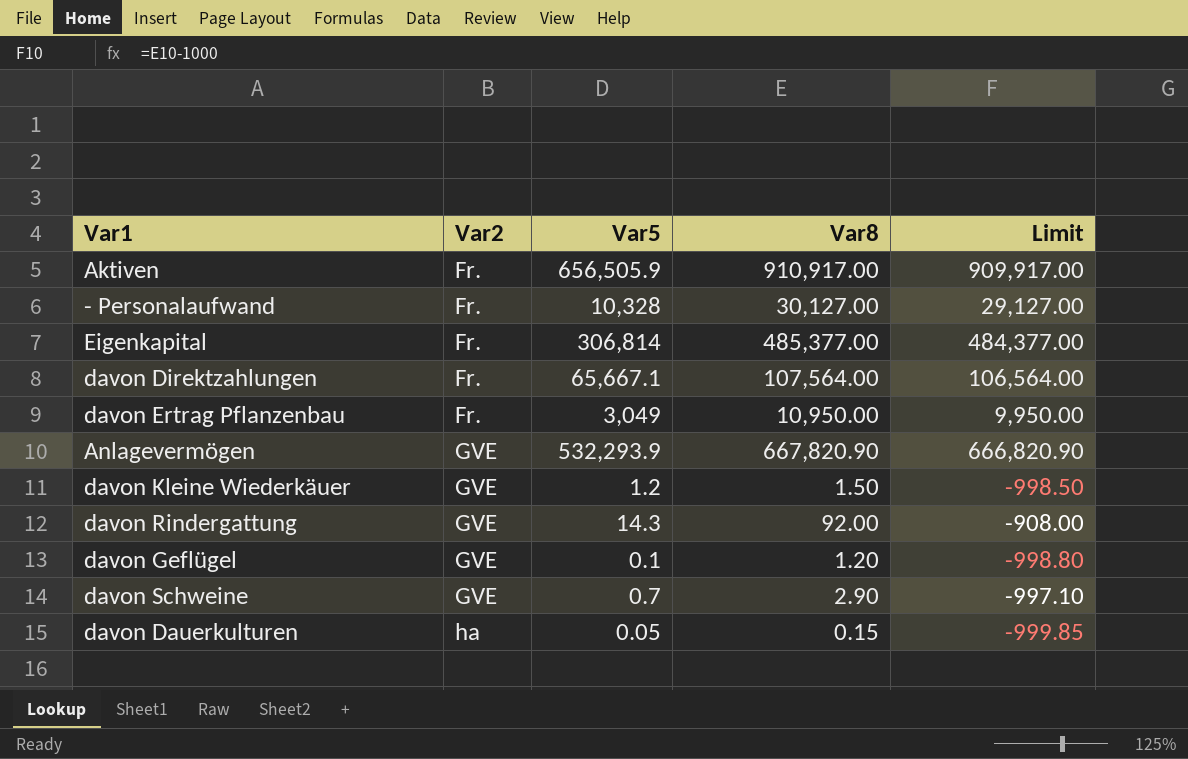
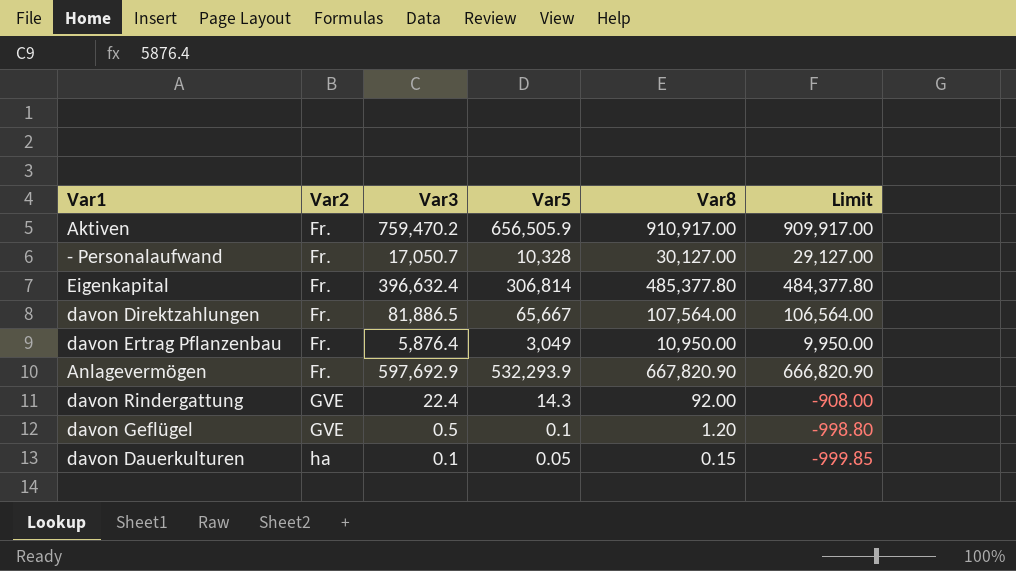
column Var3 | position: none -> 3
row davon Kleine Wiederkäuer: GVE | 1.2 | 1.50 | -998.50 -> none
row davon Schweine: GVE | 0.7 | 2.90 | -997.10 -> none
Eigenkapital | Var8: 485,377.00 -> 485,377.80
Eigenkapital | Limit: 484,377.00 -> 484,377.80
davon Direktzahlungen | Var5: 65,667.1 -> 65,667
Anlagevermögen | Var2: GVE -> Fr.

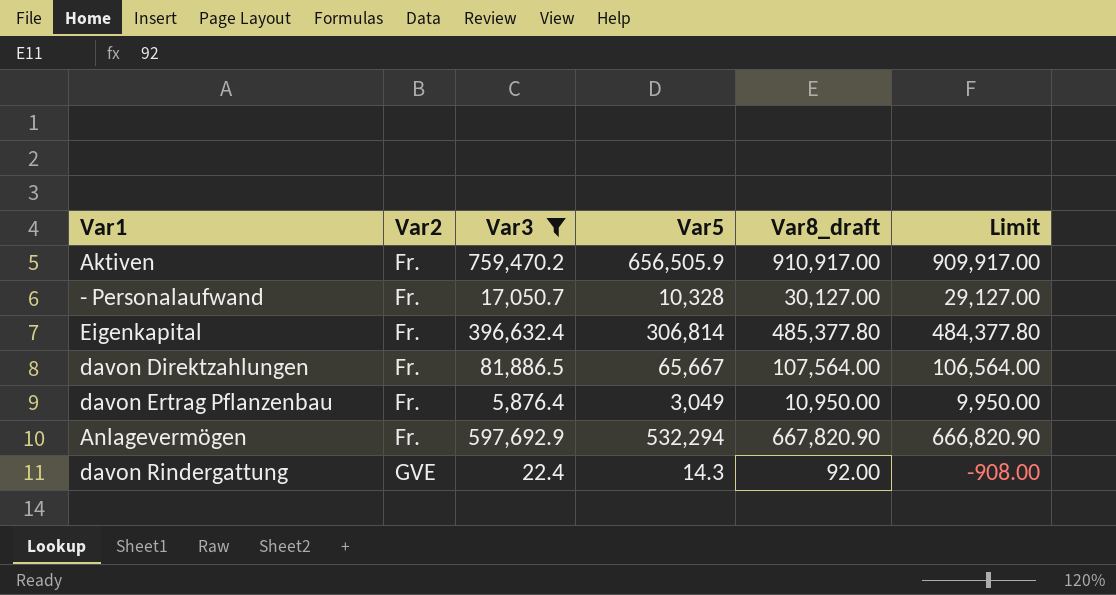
filter: none -> Var3 >= 22.4
column name: Var8 -> Var8_draft
Anlagevermögen | Var5: 532,293.9 -> 532,294

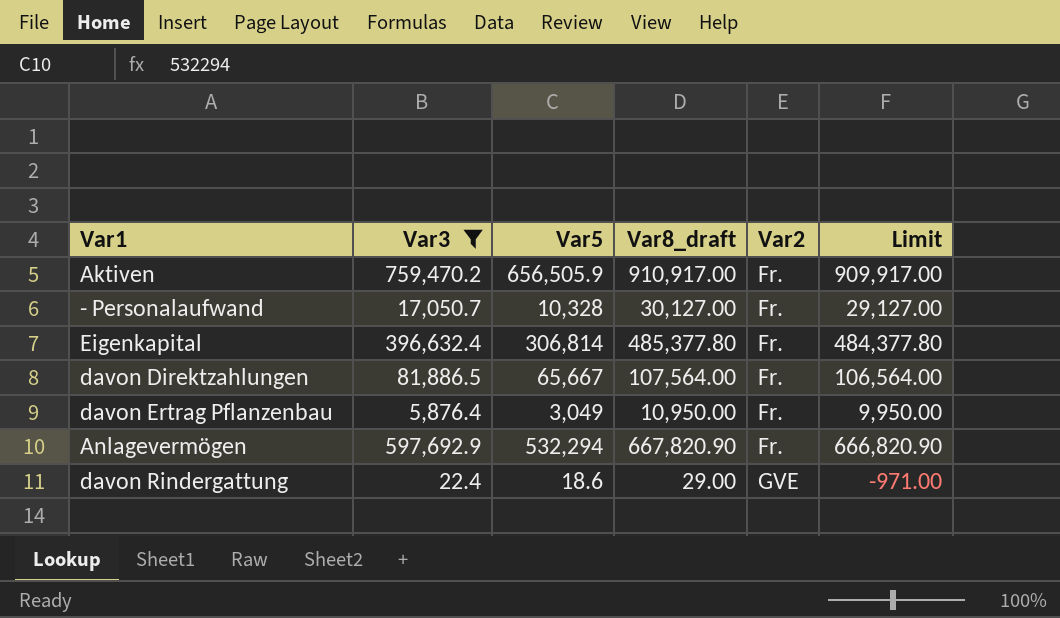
column Var2 | position: 2 -> 5
davon Rindergattung | Var5: 14.3 -> 18.6
davon Rindergattung | Var8_draft: 92.00 -> 29.00
davon Rindergattung | Limit: -908.00 -> -971.00

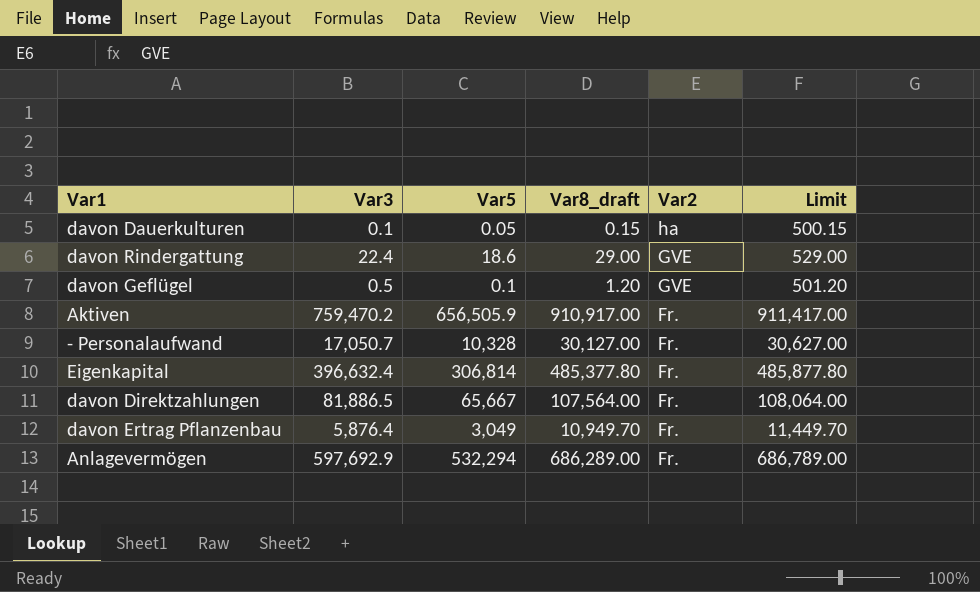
filter: Var3 >= 22.4 -> none
row order: Var2 ascending -> Var2 descending
column Limit | formula: [Var8_draft] - 1000 -> [Var8_draft] + 500
davon Ertrag Pflanzenbau | Var8_draft: 10,950.00 -> 10,949.70
Anlagevermögen | Var8_draft: 667,820.90 -> 686,289.00

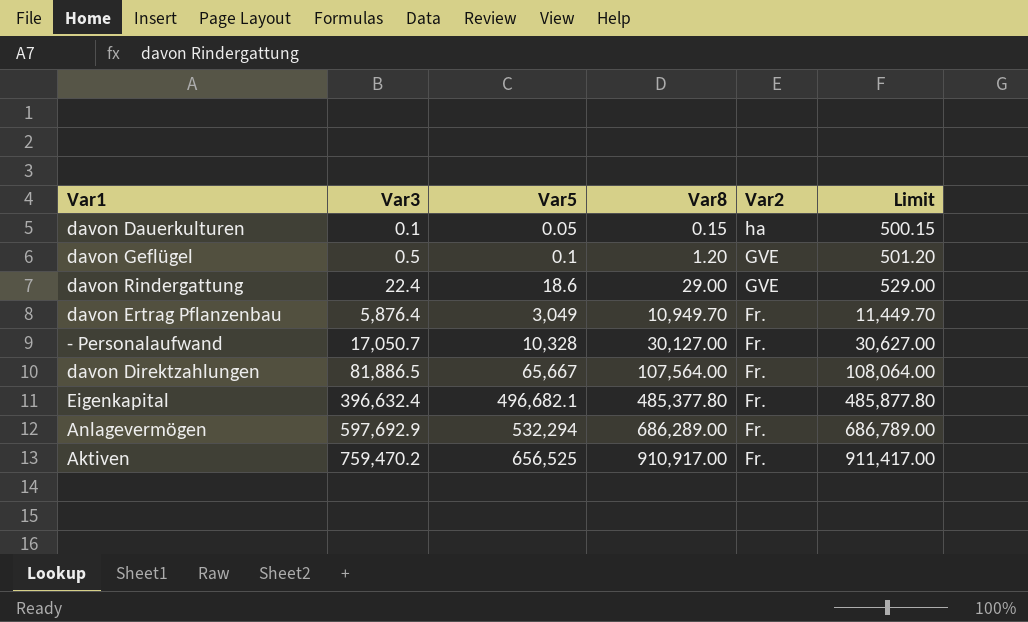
row order: Var2 descending -> Var3 ascending
column name: Var8_draft -> Var8
Eigenkapital | Var5: 306,814 -> 496,682.1
Aktiven | Var5: 656,505.9 -> 656,525

